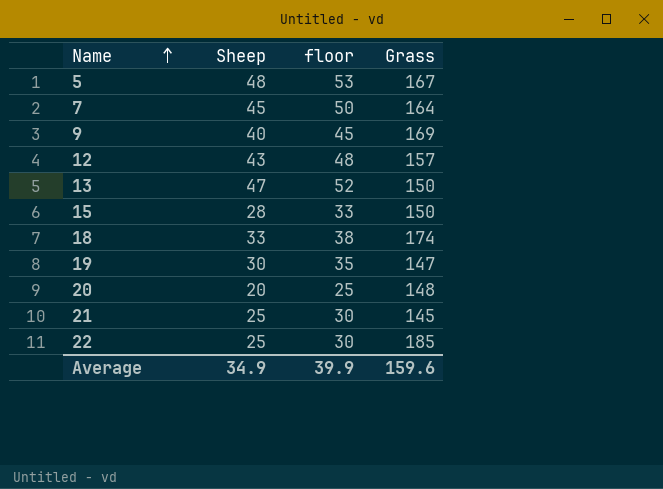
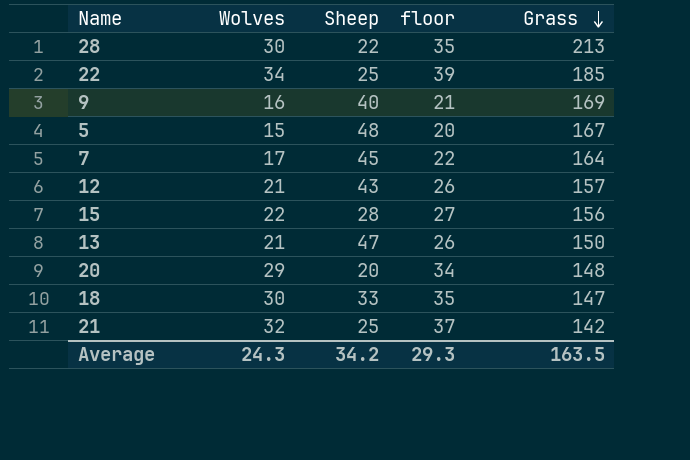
row order: Name ascending -> Grass descending
column Wolves | position: none -> 2
column floor | formula: [Sheep] + 5 -> [Wolves] + 5
row 19: 30 | 35 | 147 -> none
row 28: none -> 30 | 22 | 35 | 213
15 | Grass: 150 -> 156
18 | Grass: 174 -> 147
21 | Grass: 145 -> 142
Average | Sheep: 34.9 -> 34.2
Average | floor: 39.9 -> 29.3
Average | Grass: 159.6 -> 163.5

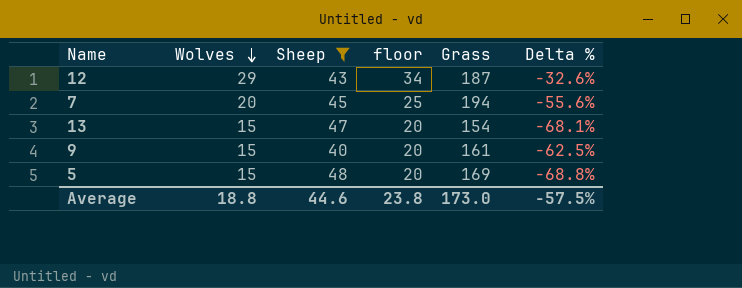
filter: none -> Sheep >= 40
row order: Grass descending -> Wolves descending
column Delta % | formula: none -> ([Wolves] - [Sheep]) / [Sheep]
12 | Wolves: 21 -> 29
12 | floor: 26 -> 34
12 | Grass: 157 -> 187
7 | Wolves: 17 -> 20
7 | floor: 22 -> 25
7 | Grass: 164 -> 194
13 | Wolves: 21 -> 15
13 | floor: 26 -> 20
13 | Grass: 150 -> 154
9 | Wolves: 16 -> 15
9 | floor: 21 -> 20
9 | Grass: 169 -> 161
5 | Grass: 167 -> 169
Average | Wolves: 24.3 -> 18.8
Average | Sheep: 34.2 -> 44.6
Average | floor: 29.3 -> 23.8
Average | Grass: 163.5 -> 173.0

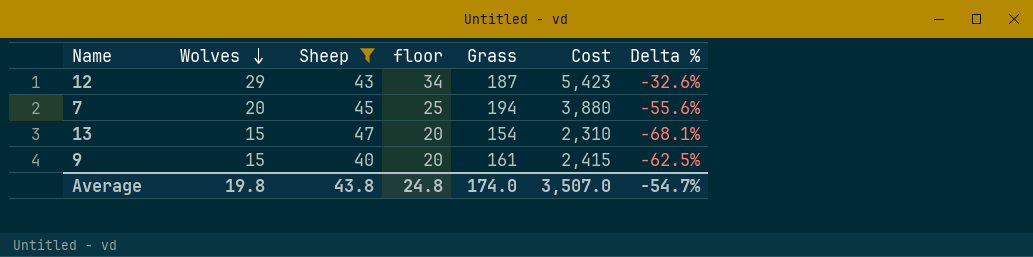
column Cost | formula: none -> [Wolves] * [Grass]
row 5: 15 | 48 | 20 | 169 | -68.8% -> none
Average | Wolves: 18.8 -> 19.8
Average | Sheep: 44.6 -> 43.8
Average | floor: 23.8 -> 24.8
Average | Grass: 173.0 -> 174.0
Average | Delta %: -57.5% -> -54.7%

